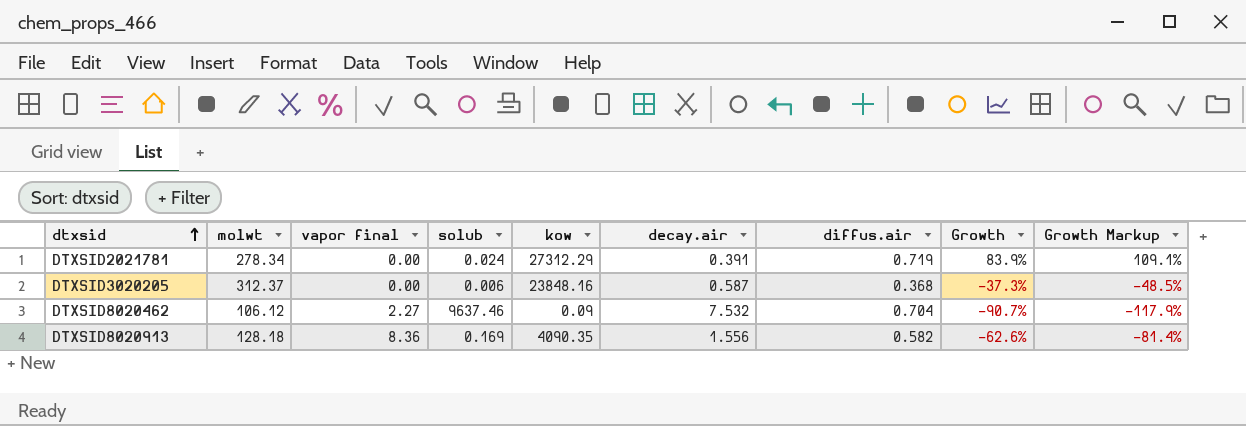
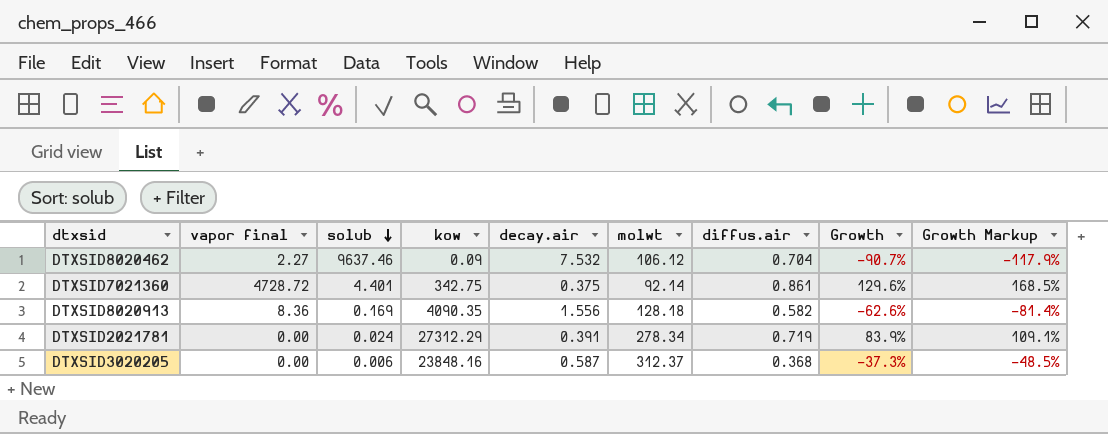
row order: dtxsid ascending -> solub descending
column molwt | position: 2 -> 6
row DTXSID7021360: none -> 4728.72 | 4.401 | 342.75 | 0.375 | 92.14 | 0.861 | 129.6% | 168.5%

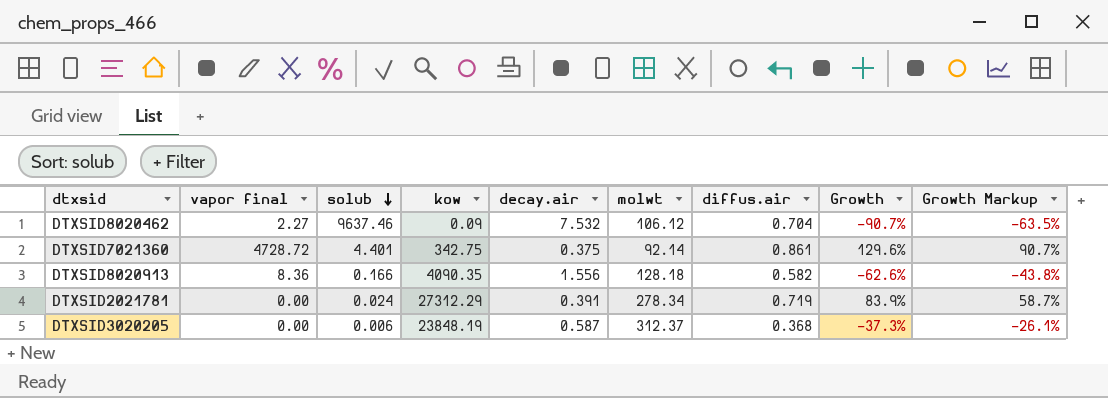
column Growth Markup | formula: [Growth] * 1.3 -> [Growth] * 0.7
DTXSID8020913 | solub: 0.169 -> 0.166
DTXSID3020205 | kow: 23848.16 -> 23848.19

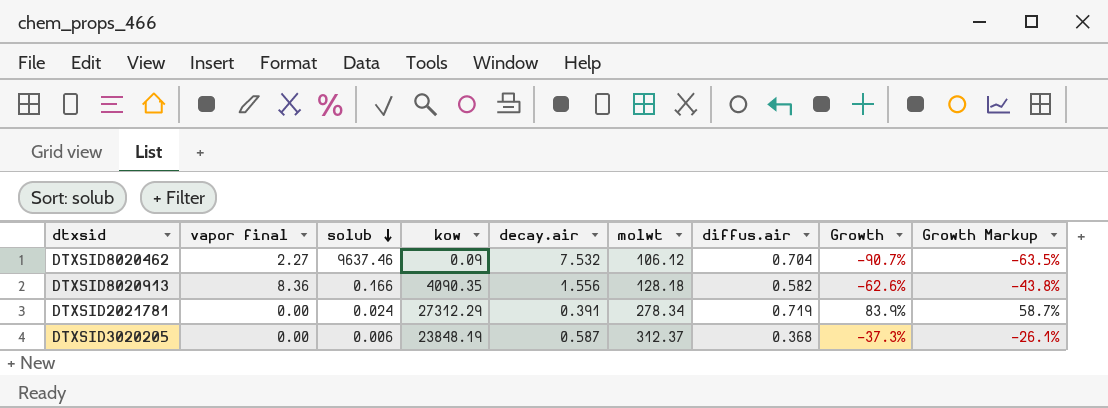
row DTXSID7021360: 4728.72 | 4.401 | 342.75 | 0.375 | 92.14 | 0.861 | 129.6% | 90.7% -> none

